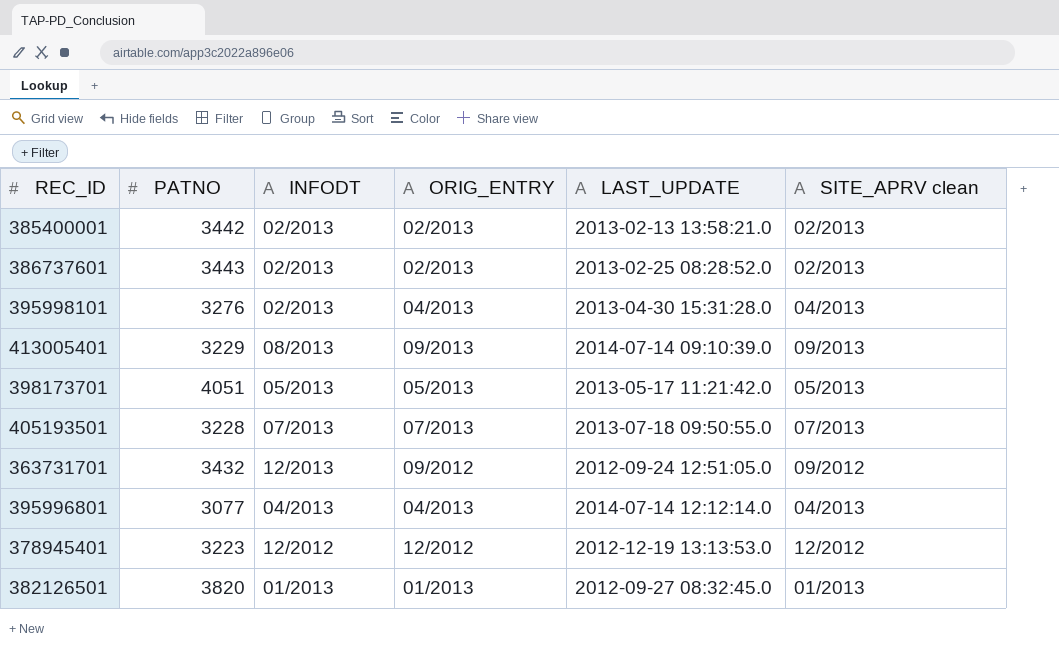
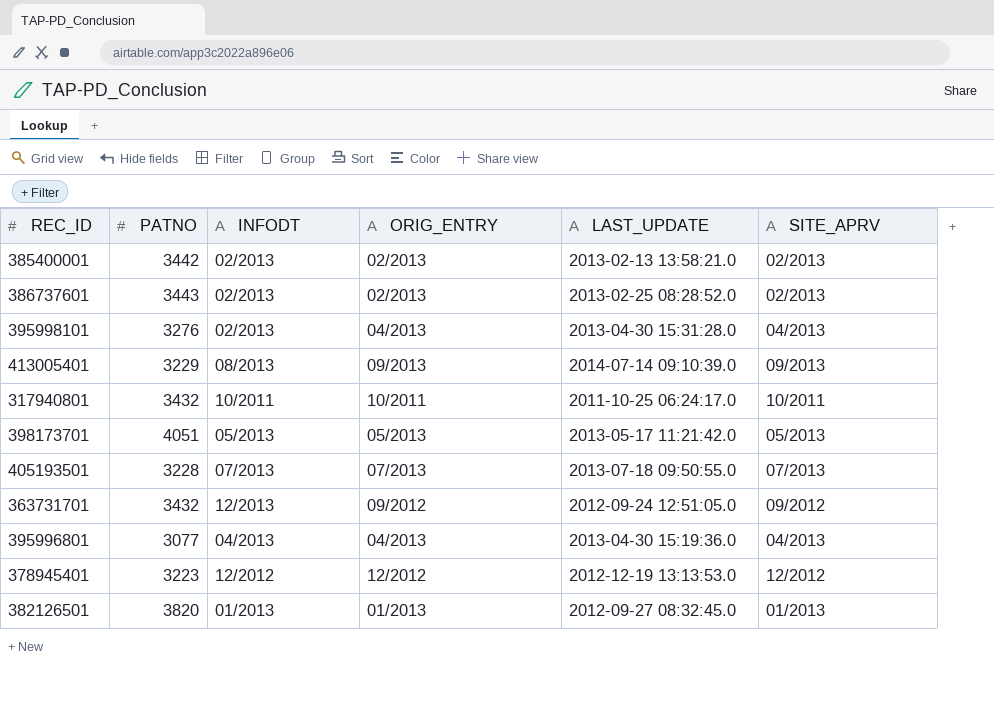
column name: SITE_APRV clean -> SITE_APRV
row 317940801: none -> 3432 | 10/2011 | 10/2011 | 2011-10-25 06:24:17.0 | 10/2011
395996801 | LAST_UPDATE: 2014-07-14 12:12:14.0 -> 2013-04-30 15:19:36.0

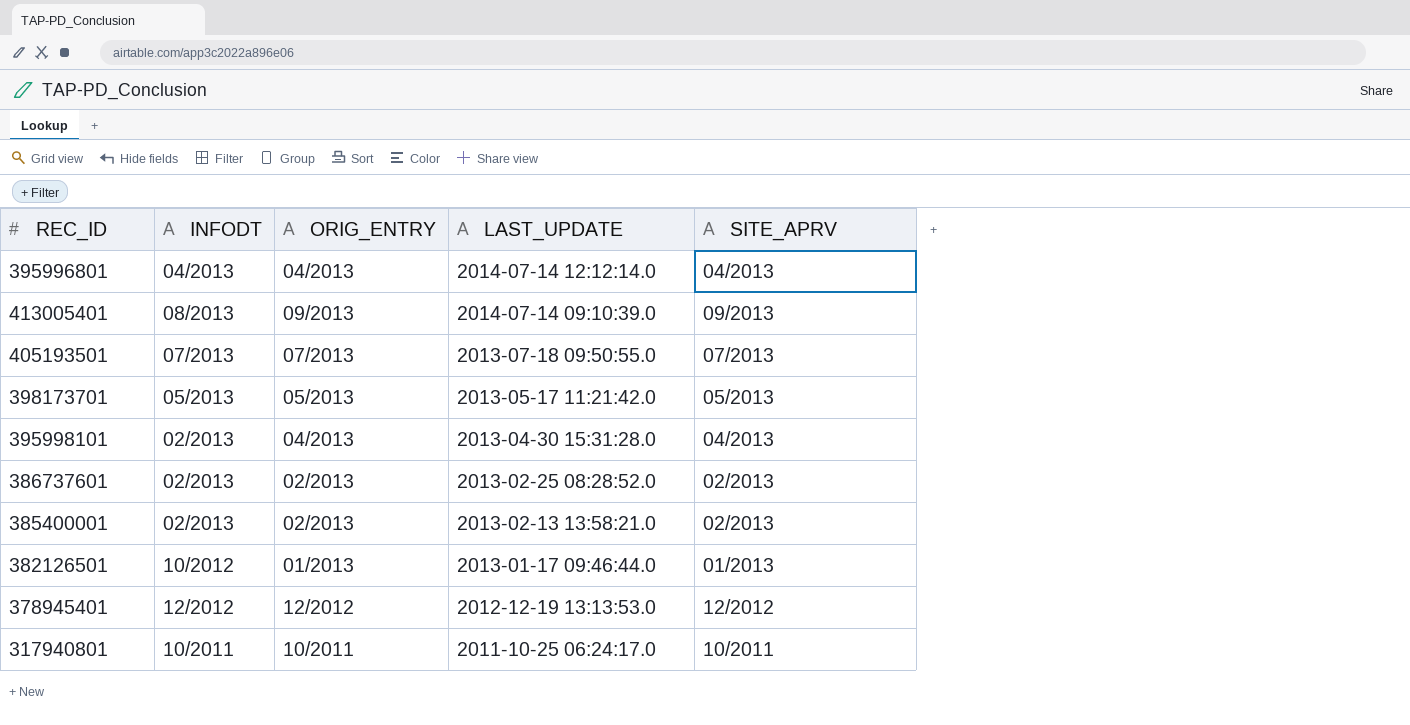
row order: none -> LAST_UPDATE descending
column PATNO | position: 2 -> none
row 363731701: 3432 | 12/2013 | 09/2012 | 2012-09-24 12:51:05.0 | 09/2012 -> none
395996801 | LAST_UPDATE: 2013-04-30 15:19:36.0 -> 2014-07-14 12:12:14.0
382126501 | INFODT: 01/2013 -> 10/2012
382126501 | LAST_UPDATE: 2012-09-27 08:32:45.0 -> 2013-01-17 09:46:44.0

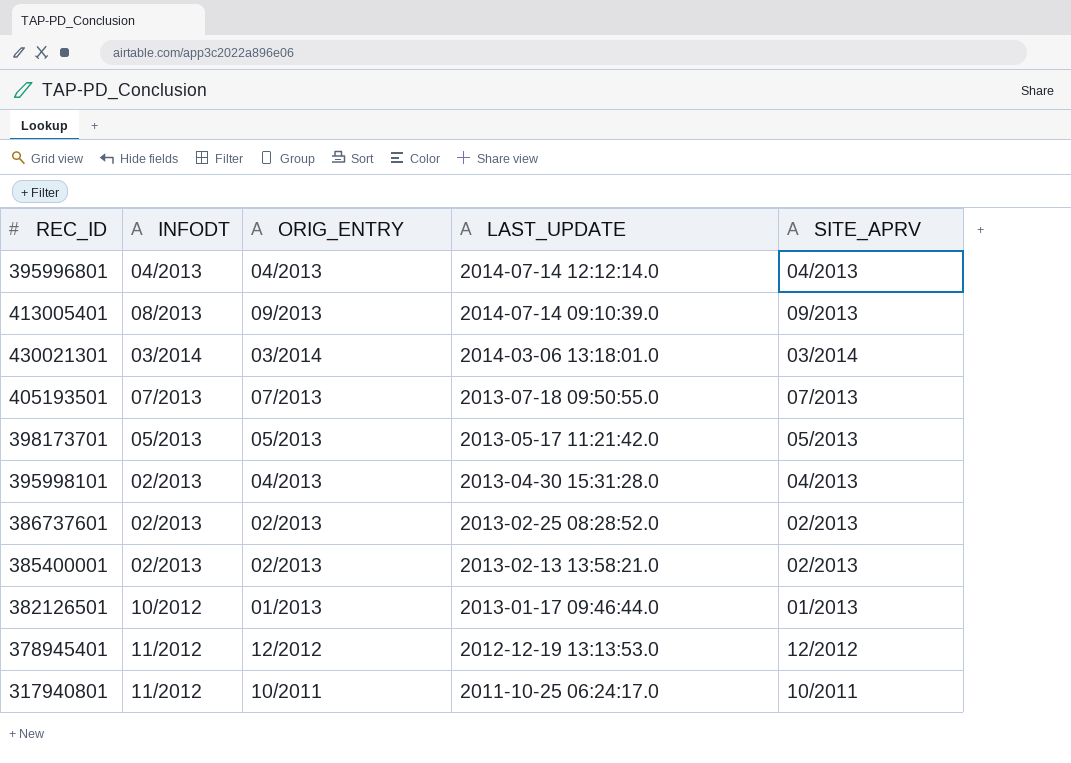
row 430021301: none -> 03/2014 | 03/2014 | 2014-03-06 13:18:01.0 | 03/2014
378945401 | INFODT: 12/2012 -> 11/2012
317940801 | INFODT: 10/2011 -> 11/2012

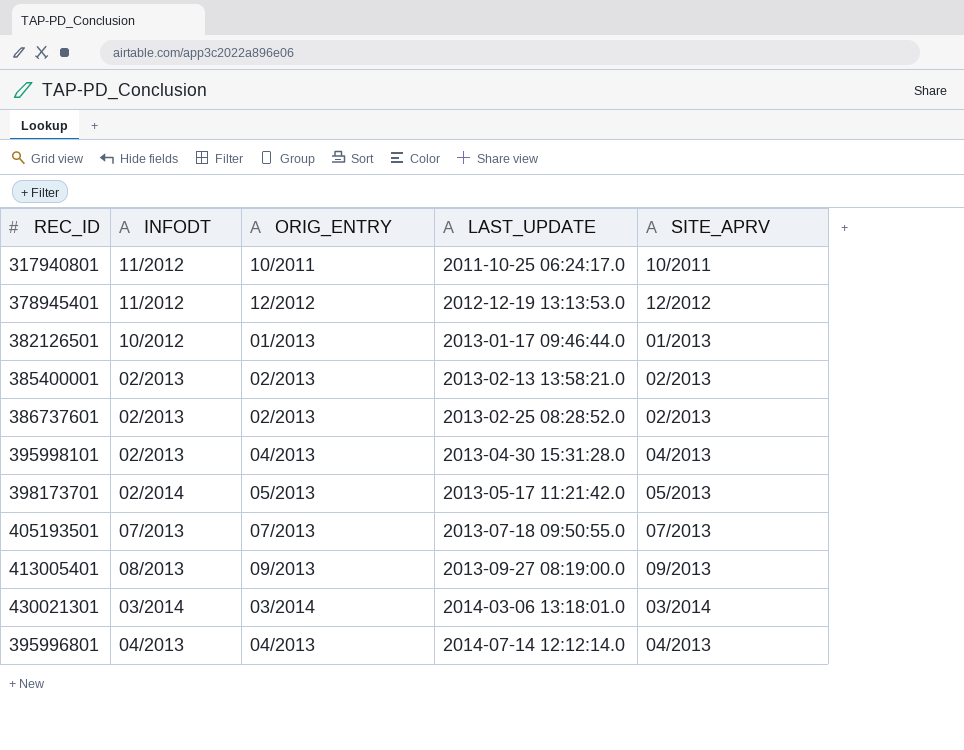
row order: LAST_UPDATE descending -> LAST_UPDATE ascending
398173701 | INFODT: 05/2013 -> 02/2014
413005401 | LAST_UPDATE: 2014-07-14 09:10:39.0 -> 2013-09-27 08:19:00.0

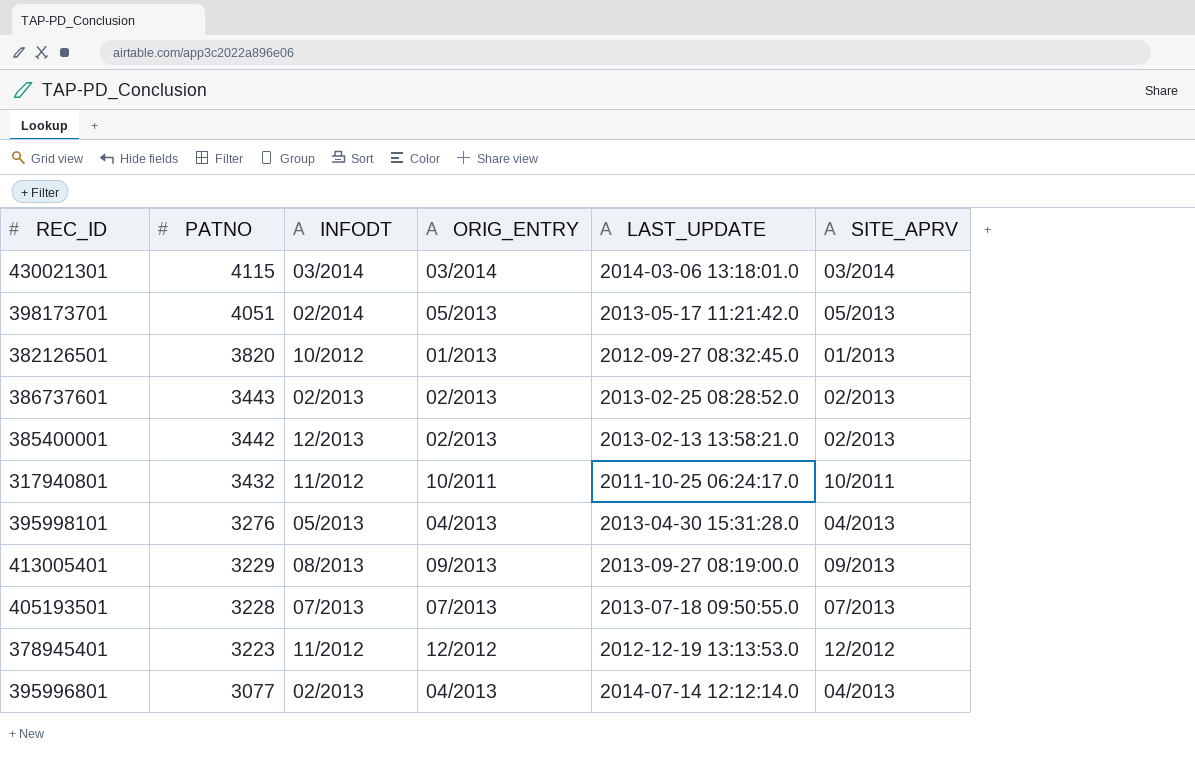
row order: LAST_UPDATE ascending -> PATNO descending
column PATNO | position: none -> 2
382126501 | LAST_UPDATE: 2013-01-17 09:46:44.0 -> 2012-09-27 08:32:45.0
385400001 | INFODT: 02/2013 -> 12/2013
395998101 | INFODT: 02/2013 -> 05/2013
395996801 | INFODT: 04/2013 -> 02/2013

